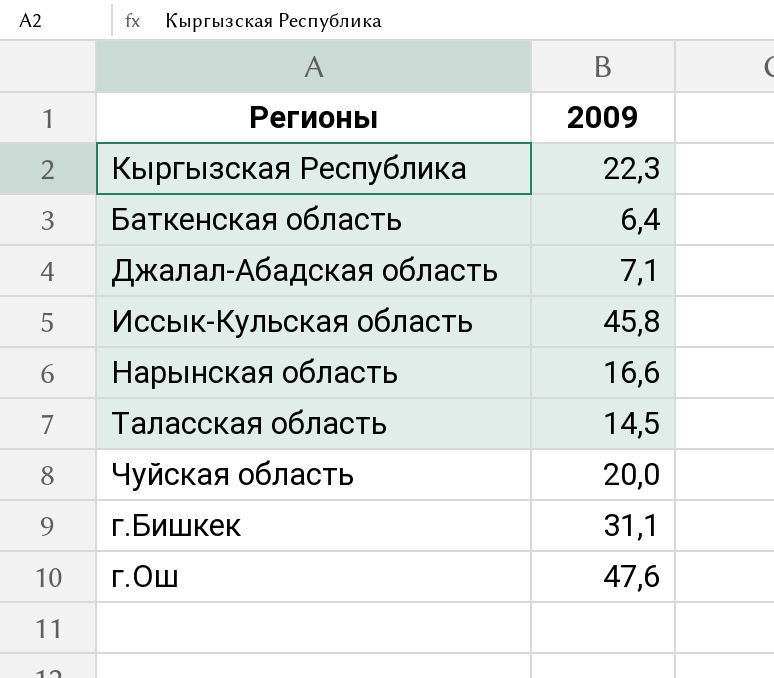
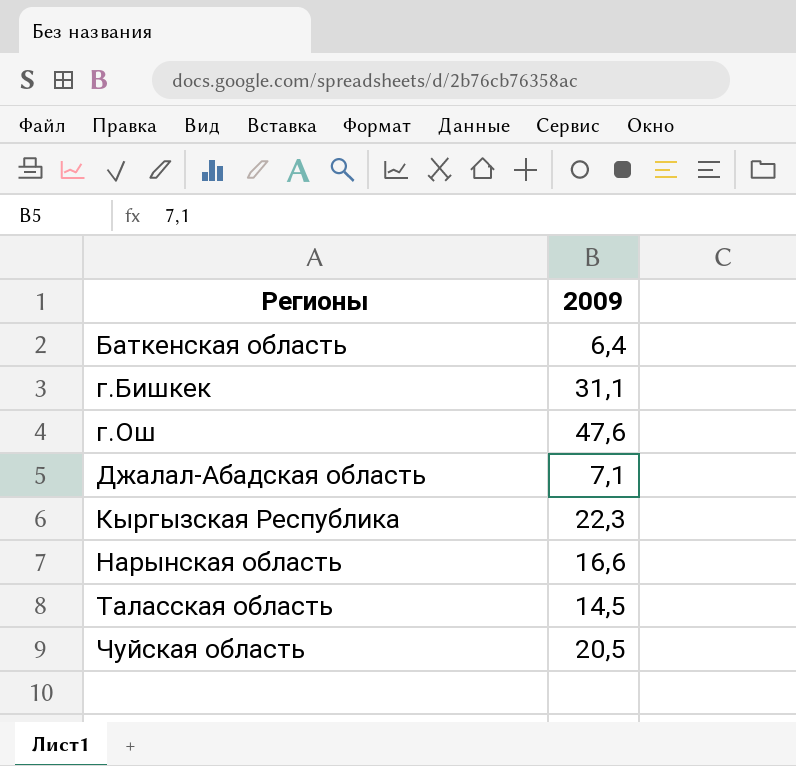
row order: none -> Регионы ascending
row Иссык-Кульская область: 45,8 -> none
Чуйская область | 2009: 20,0 -> 20,5

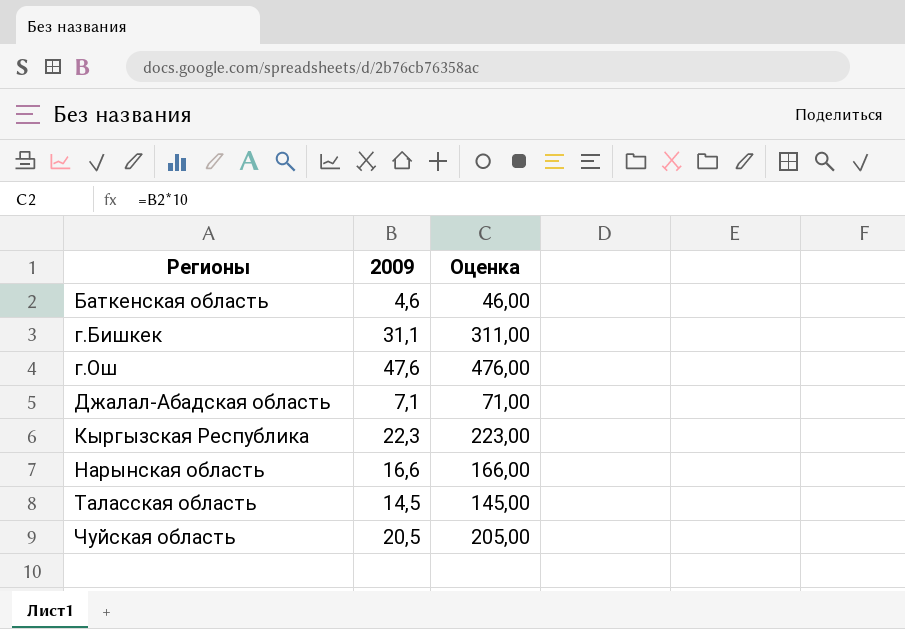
column Оценка | formula: none -> [2009] * 10
Баткенская область | 2009: 6,4 -> 4,6

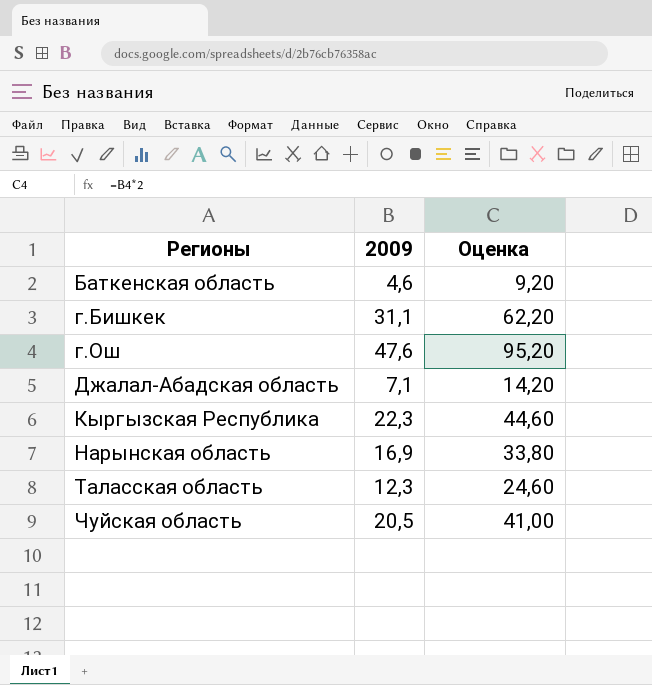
column Оценка | formula: [2009] * 10 -> [2009] * 2
Нарынская область | 2009: 16,6 -> 16,9
Таласская область | 2009: 14,5 -> 12,3

